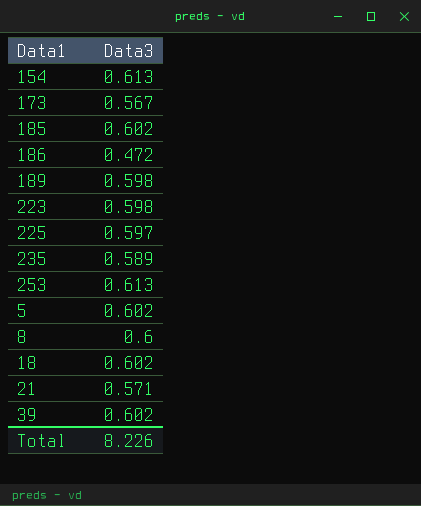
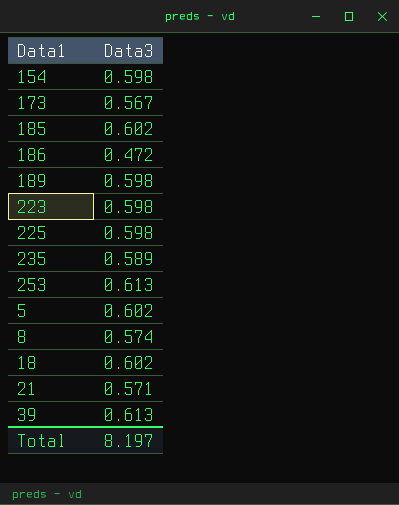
154 | Data3: 0.613 -> 0.598
225 | Data3: 0.597 -> 0.598
8 | Data3: 0.6 -> 0.574
39 | Data3: 0.602 -> 0.613
Total | Data3: 8.226 -> 8.197

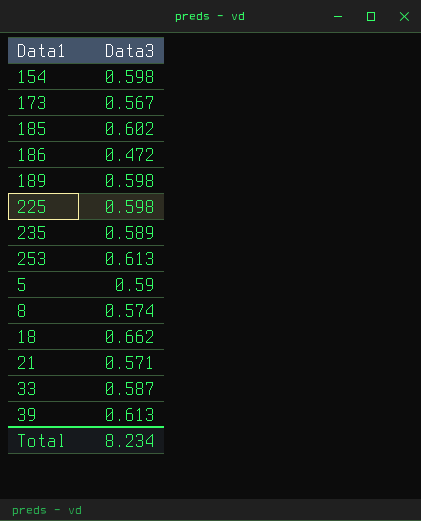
row 223: 0.598 -> none
5 | Data3: 0.602 -> 0.59
18 | Data3: 0.602 -> 0.662
row 33: none -> 0.587
Total | Data3: 8.197 -> 8.234

